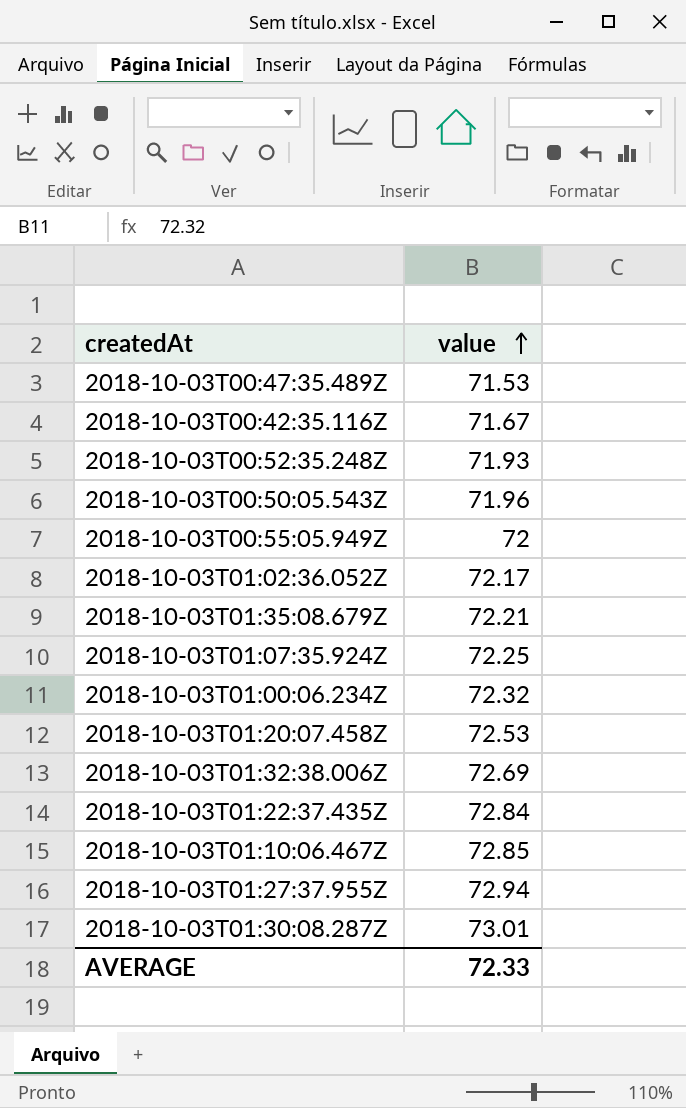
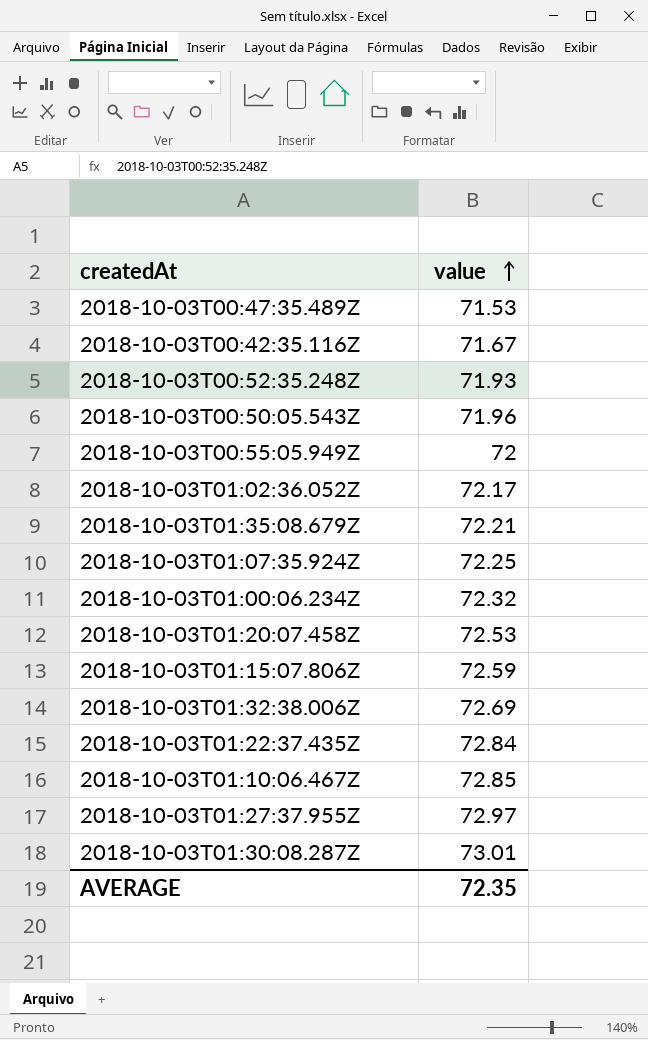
row 2018-10-03T01:15:07.806Z: none -> 72.59
2018-10-03T01:27:37.955Z | value: 72.94 -> 72.97
AVERAGE | value: 72.33 -> 72.35

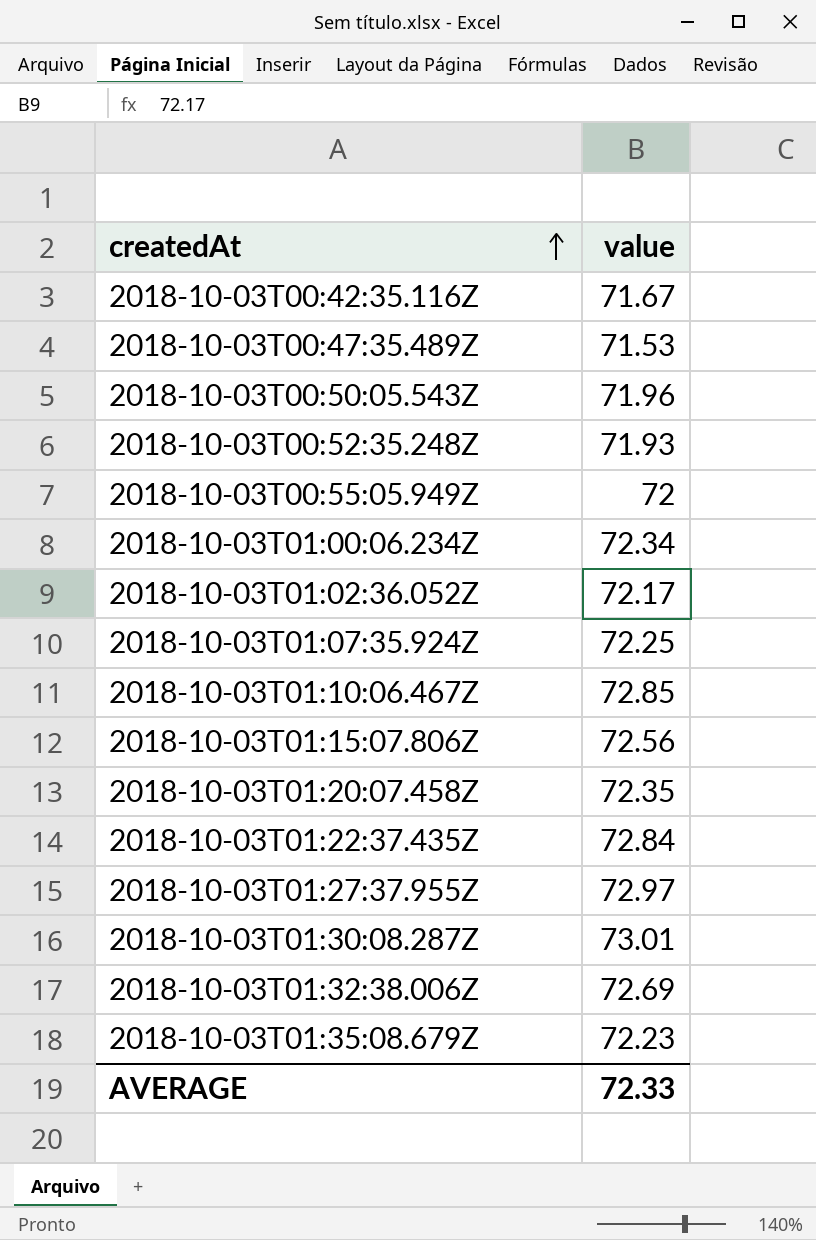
row order: value ascending -> createdAt ascending
2018-10-03T01:00:06.234Z | value: 72.32 -> 72.34
2018-10-03T01:15:07.806Z | value: 72.59 -> 72.56
2018-10-03T01:20:07.458Z | value: 72.53 -> 72.35
2018-10-03T01:35:08.679Z | value: 72.21 -> 72.23
AVERAGE | value: 72.35 -> 72.33

